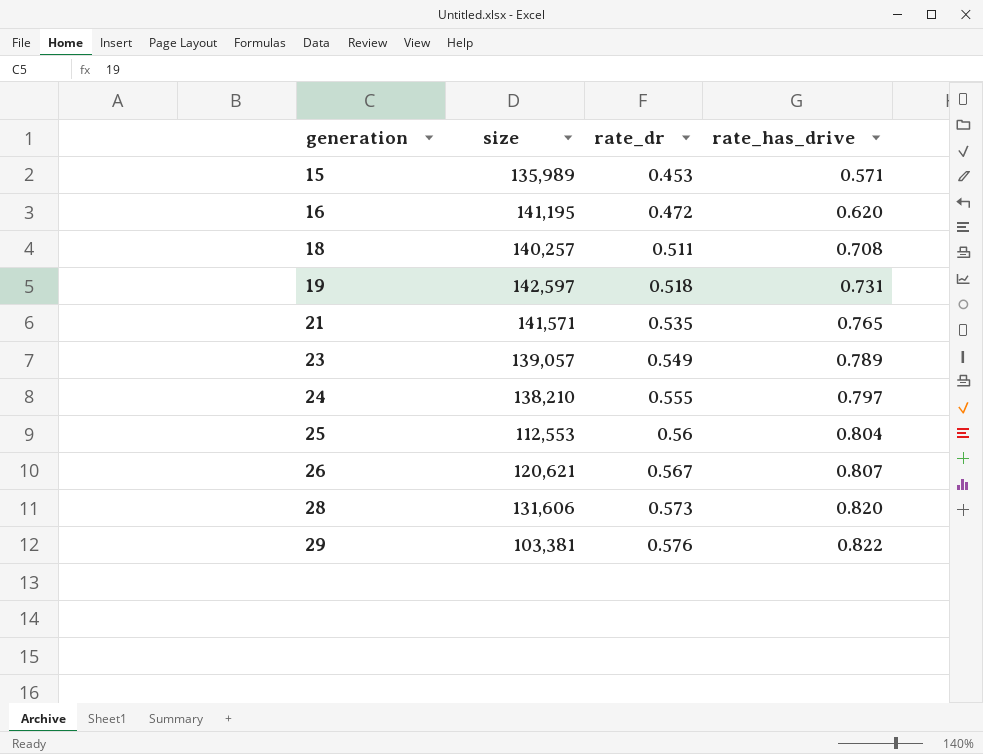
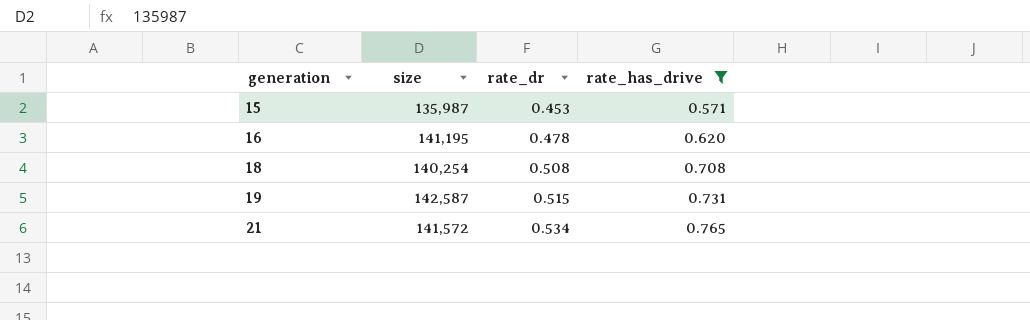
filter: none -> rate_has_drive <= 0.765
15 | size: 135,989 -> 135,987
16 | rate_dr: 0.472 -> 0.478
18 | size: 140,257 -> 140,254
18 | rate_dr: 0.511 -> 0.508
19 | size: 142,597 -> 142,587
19 | rate_dr: 0.518 -> 0.515
21 | size: 141,571 -> 141,572
21 | rate_dr: 0.535 -> 0.534

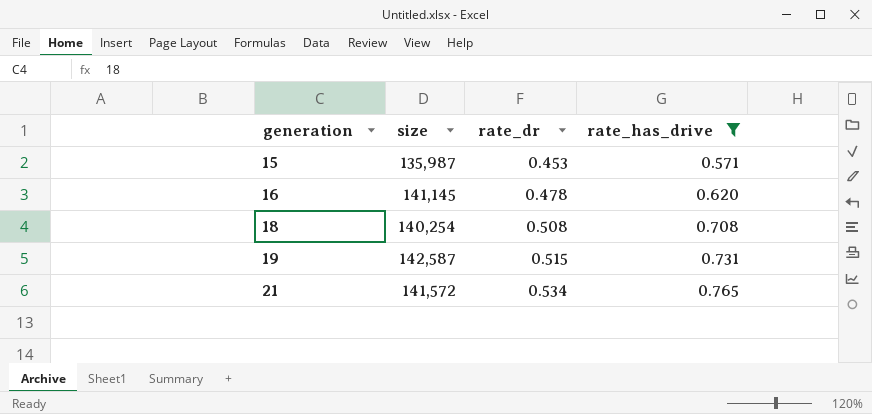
16 | size: 141,195 -> 141,145

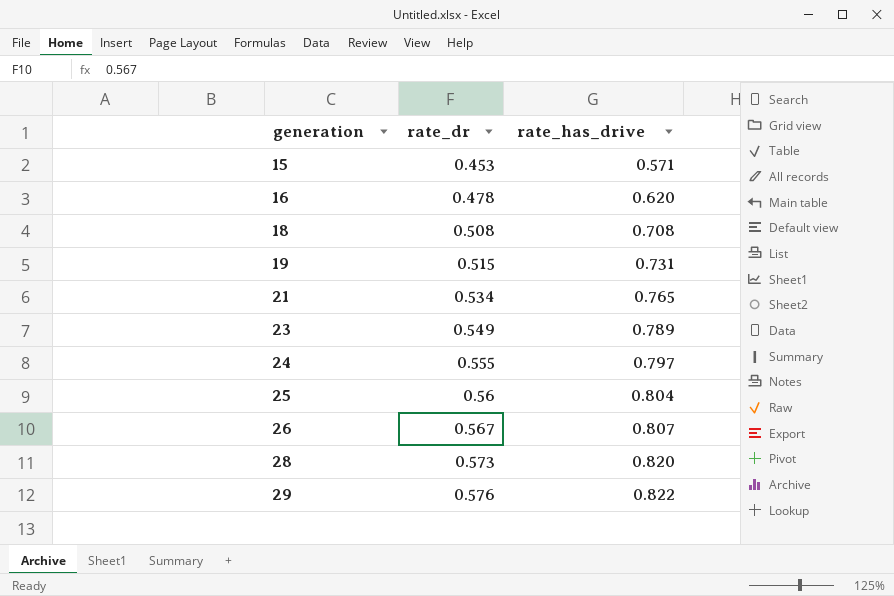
filter: rate_has_drive <= 0.765 -> none
column size | position: 2 -> none

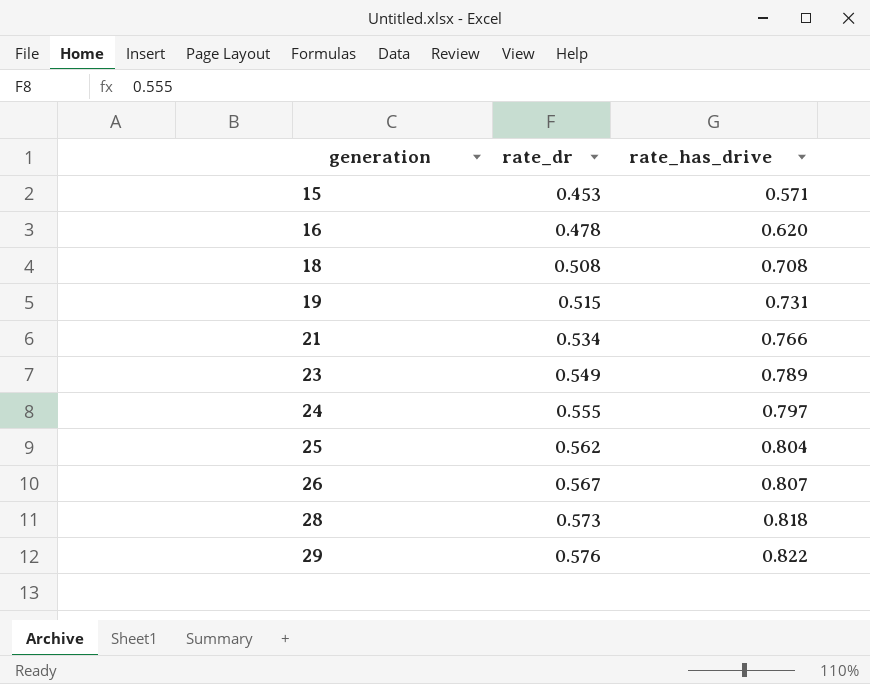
21 | rate_has_drive: 0.765 -> 0.766
25 | rate_dr: 0.56 -> 0.562
28 | rate_has_drive: 0.820 -> 0.818

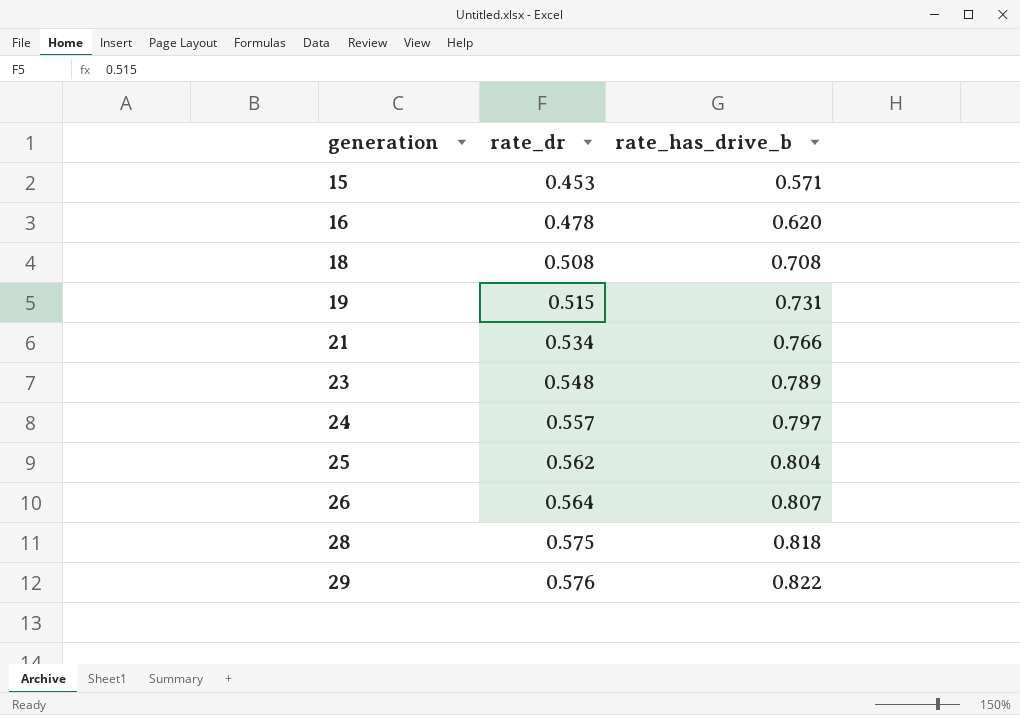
column name: rate_has_drive -> rate_has_drive_b
23 | rate_dr: 0.549 -> 0.548
24 | rate_dr: 0.555 -> 0.557
26 | rate_dr: 0.567 -> 0.564
28 | rate_dr: 0.573 -> 0.575

